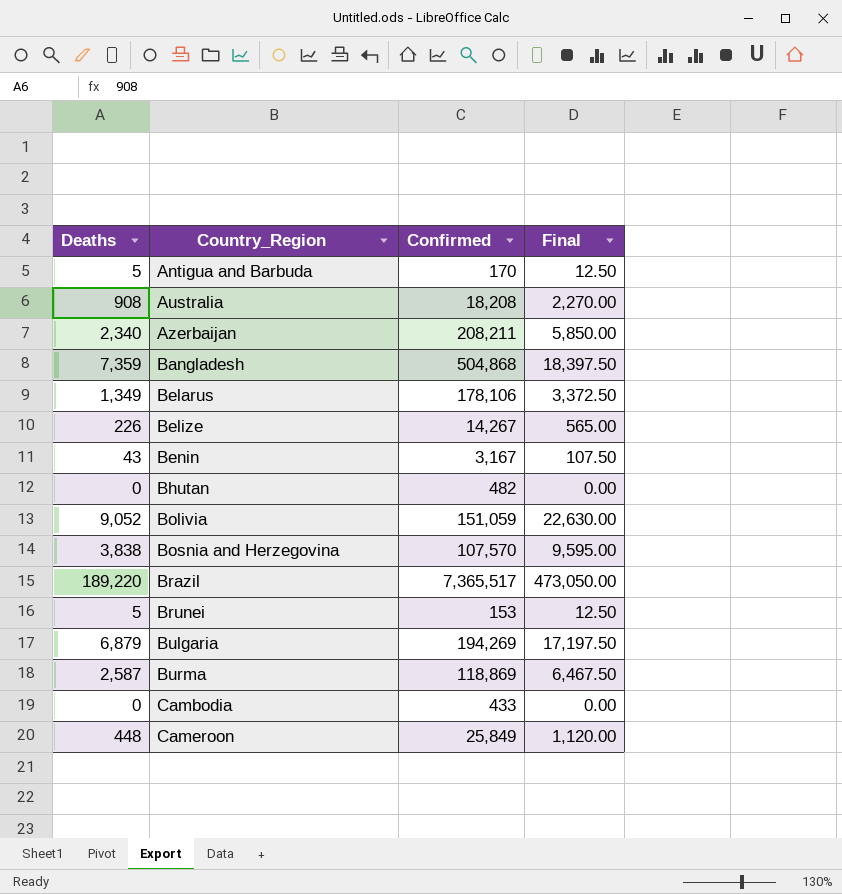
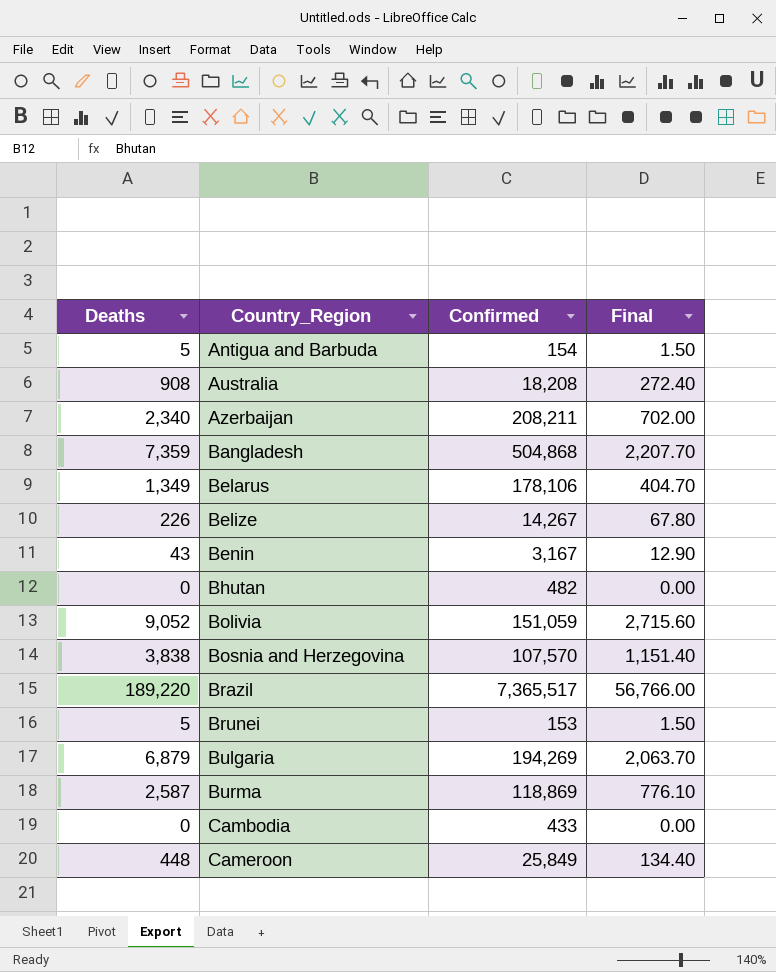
column Final | formula: [Deaths] * 2.5 -> [Deaths] * 0.3
Antigua and Barbuda | Confirmed: 170 -> 154

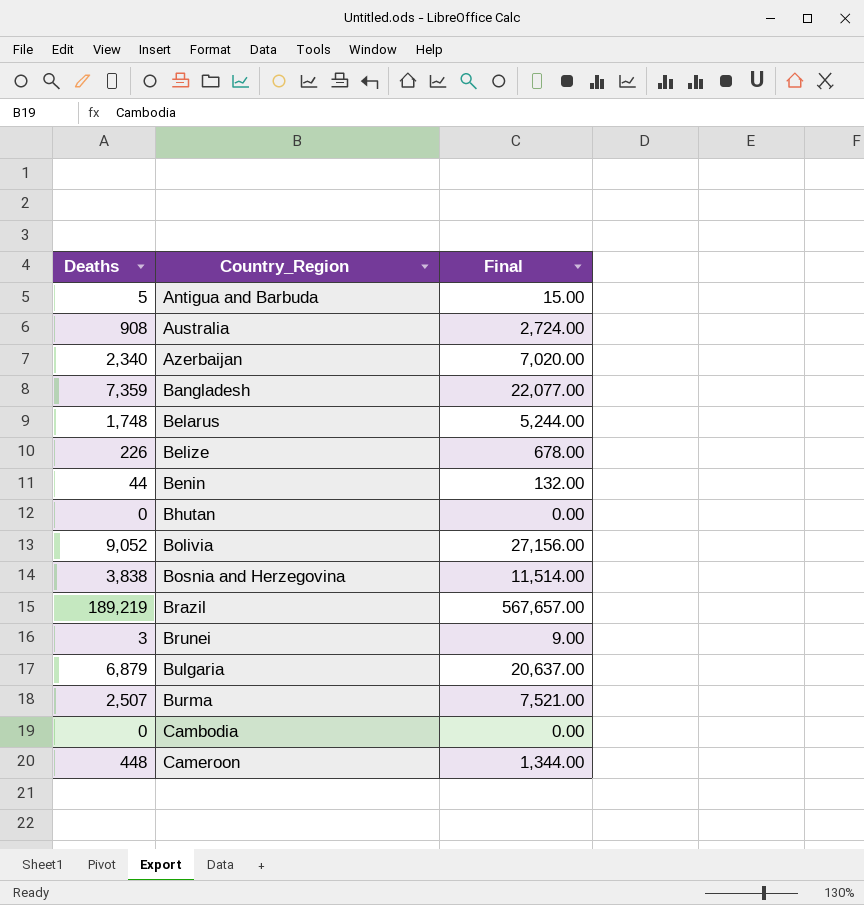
column Confirmed | position: 3 -> none
column Final | formula: [Deaths] * 0.3 -> [Deaths] * 3
Belarus | Deaths: 1,349 -> 1,748
Benin | Deaths: 43 -> 44
Brazil | Deaths: 189,220 -> 189,219
Brunei | Deaths: 5 -> 3
Burma | Deaths: 2,587 -> 2,507

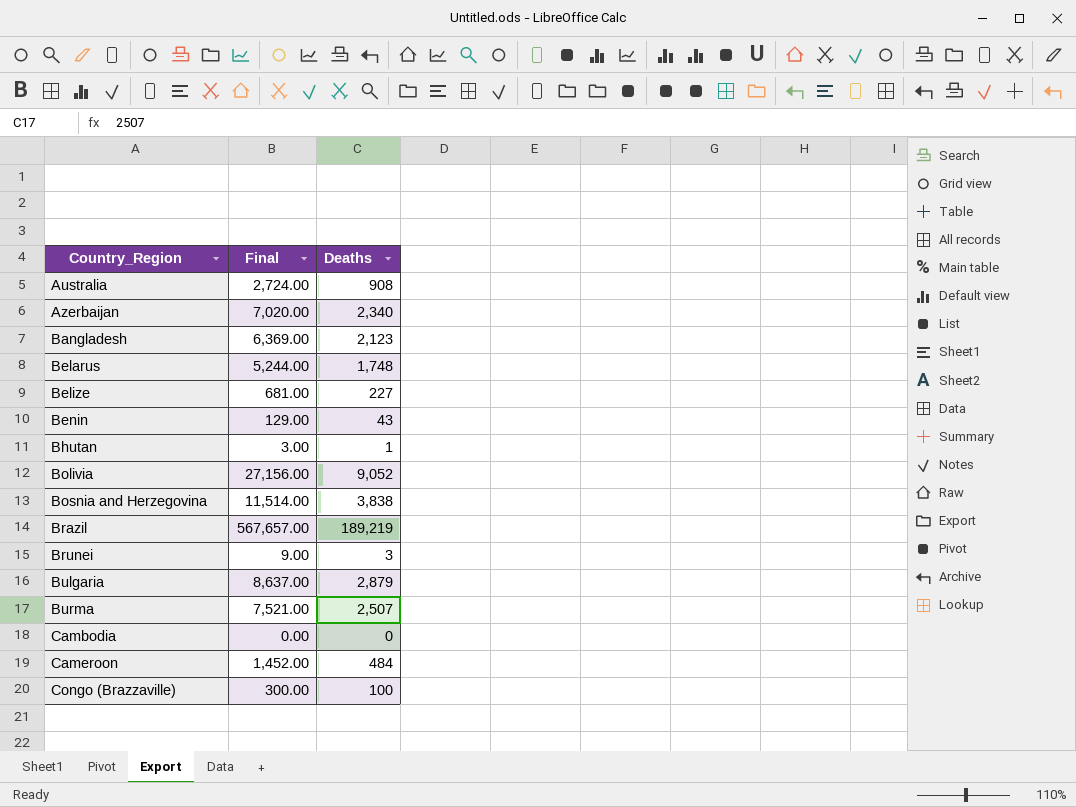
column Deaths | position: 1 -> 3
row Antigua and Barbuda: 5 | 15.00 -> none
Bangladesh | Final: 22,077.00 -> 6,369.00
Bangladesh | Deaths: 7,359 -> 2,123
Belize | Final: 678.00 -> 681.00
Belize | Deaths: 226 -> 227
Benin | Final: 132.00 -> 129.00
Benin | Deaths: 44 -> 43
Bhutan | Final: 0.00 -> 3.00
Bhutan | Deaths: 0 -> 1
Bulgaria | Final: 20,637.00 -> 8,637.00
Bulgaria | Deaths: 6,879 -> 2,879
Cameroon | Final: 1,344.00 -> 1,452.00
Cameroon | Deaths: 448 -> 484
row Congo (Brazzaville): none -> 300.00 | 100

